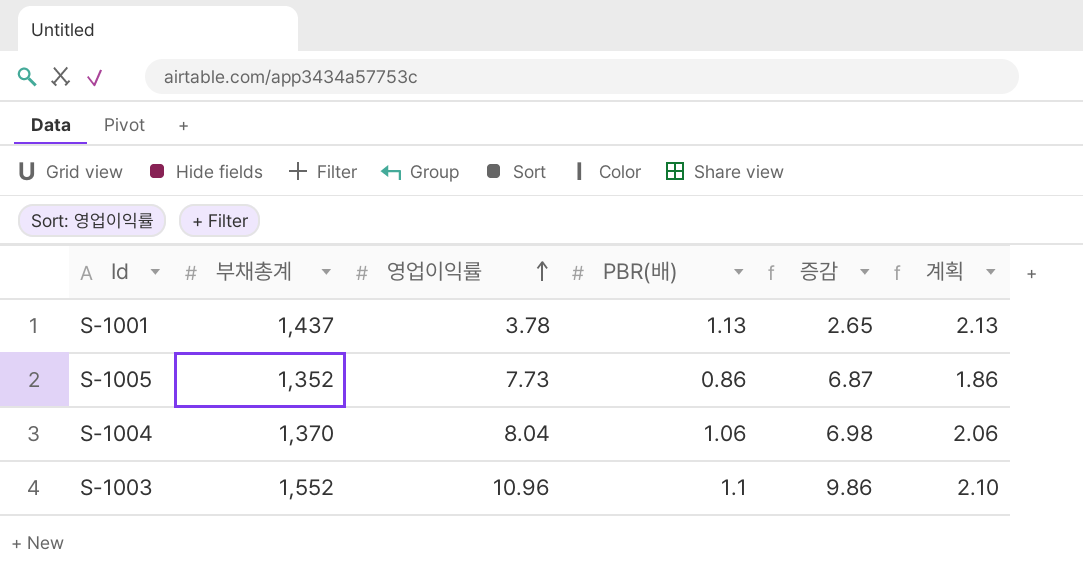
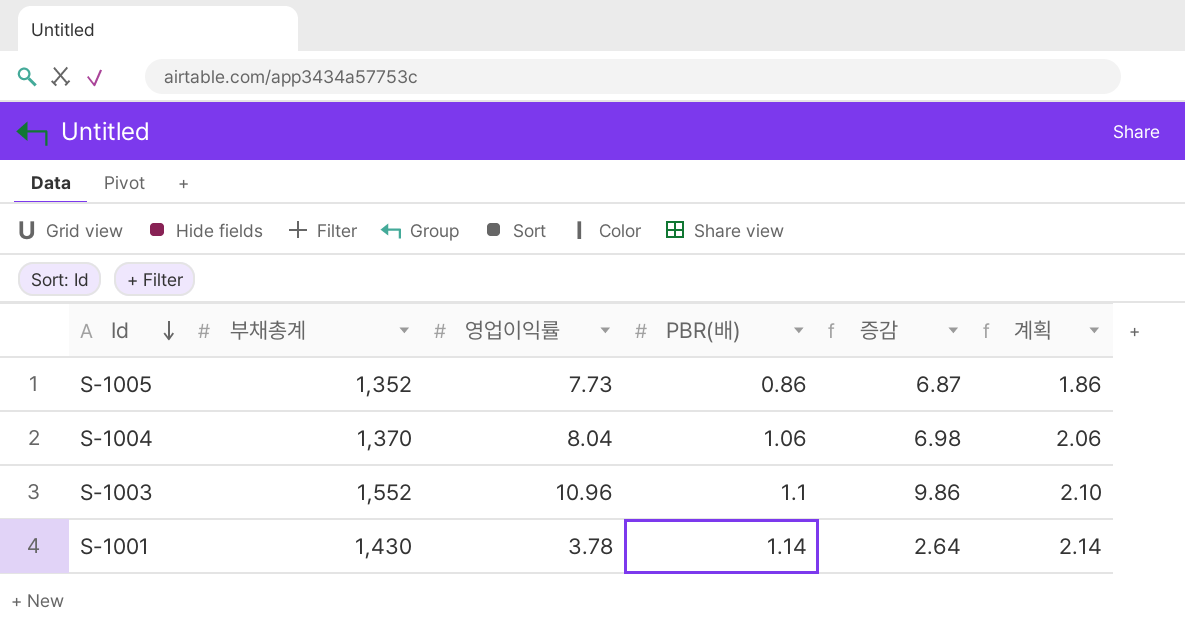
row order: 영업이익률 ascending -> Id descending
S-1001 | 부채총계: 1,437 -> 1,430
S-1001 | PBR(배): 1.13 -> 1.14
S-1001 | 증감: 2.65 -> 2.64
S-1001 | 계획: 2.13 -> 2.14

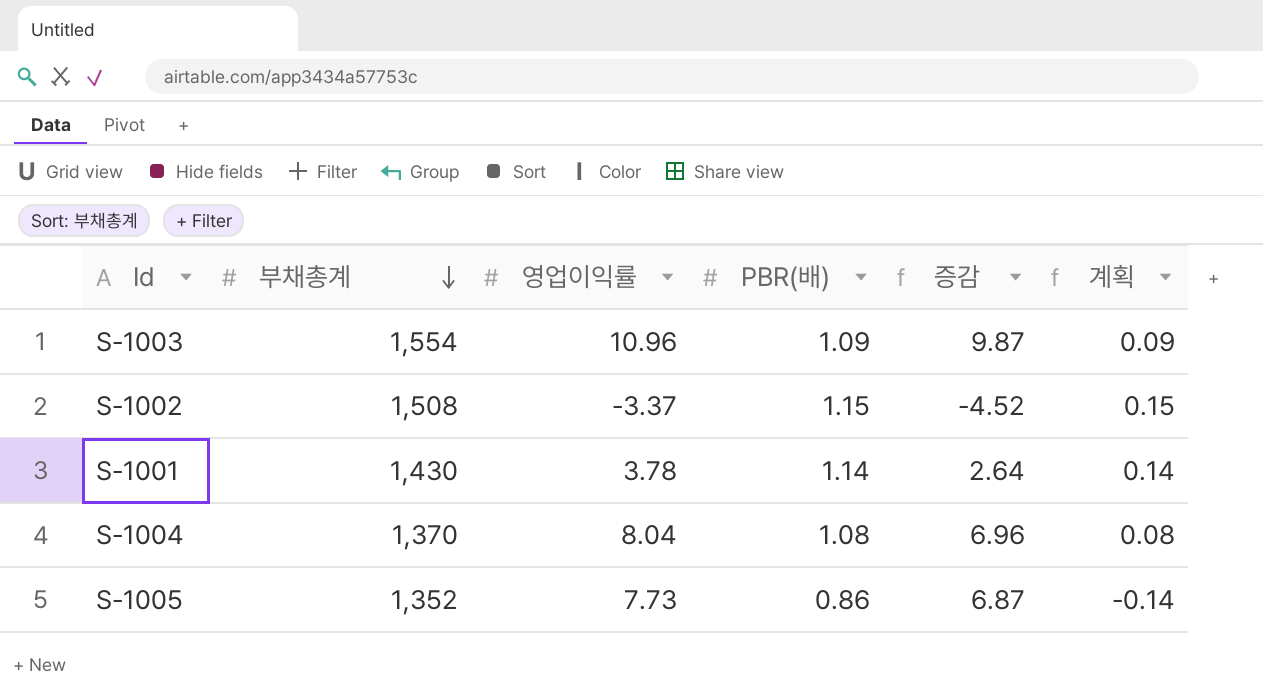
row order: Id descending -> 부채총계 descending
column 계획 | formula: [PBR(배)] + 1 -> [PBR(배)] - 1
S-1003 | 부채총계: 1,552 -> 1,554
S-1003 | PBR(배): 1.1 -> 1.09
S-1003 | 증감: 9.86 -> 9.87
row S-1002: none -> 1,508 | -3.37 | 1.15 | -4.52 | 0.15
S-1004 | PBR(배): 1.06 -> 1.08
S-1004 | 증감: 6.98 -> 6.96

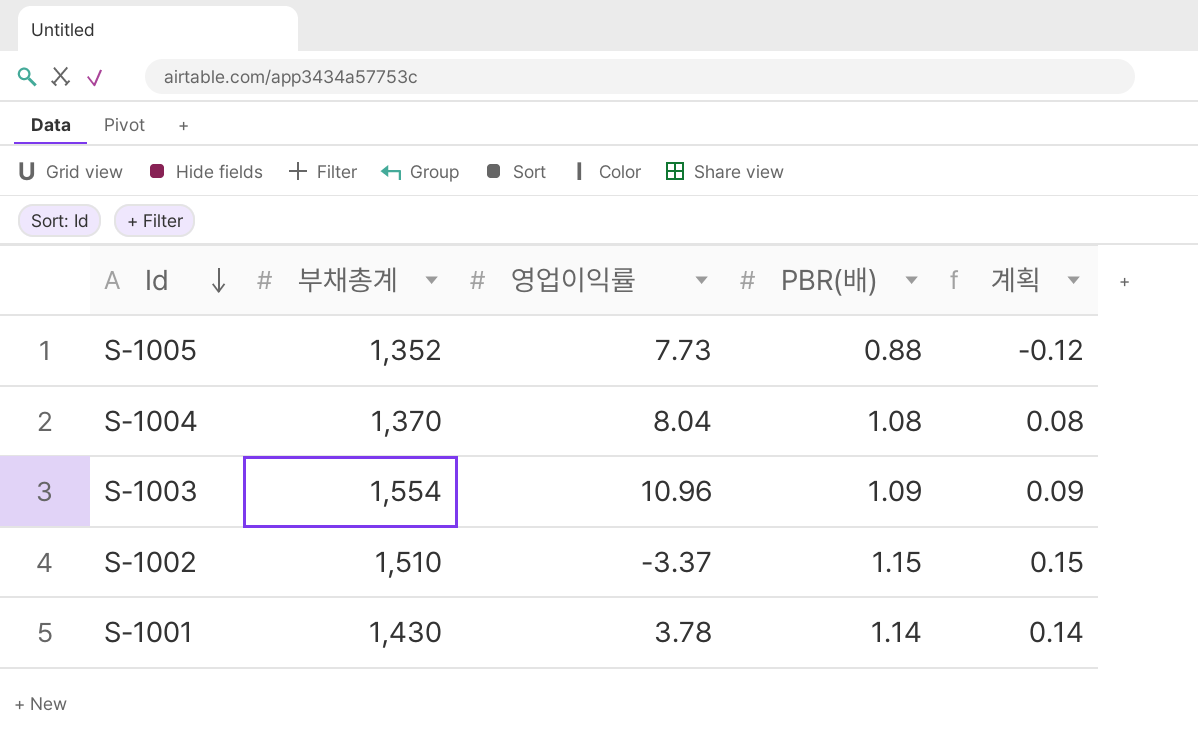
row order: 부채총계 descending -> Id descending
column 증감 | formula: [영업이익률] - [PBR(배)] -> none
S-1005 | PBR(배): 0.86 -> 0.88
S-1005 | 계획: -0.14 -> -0.12
S-1002 | 부채총계: 1,508 -> 1,510

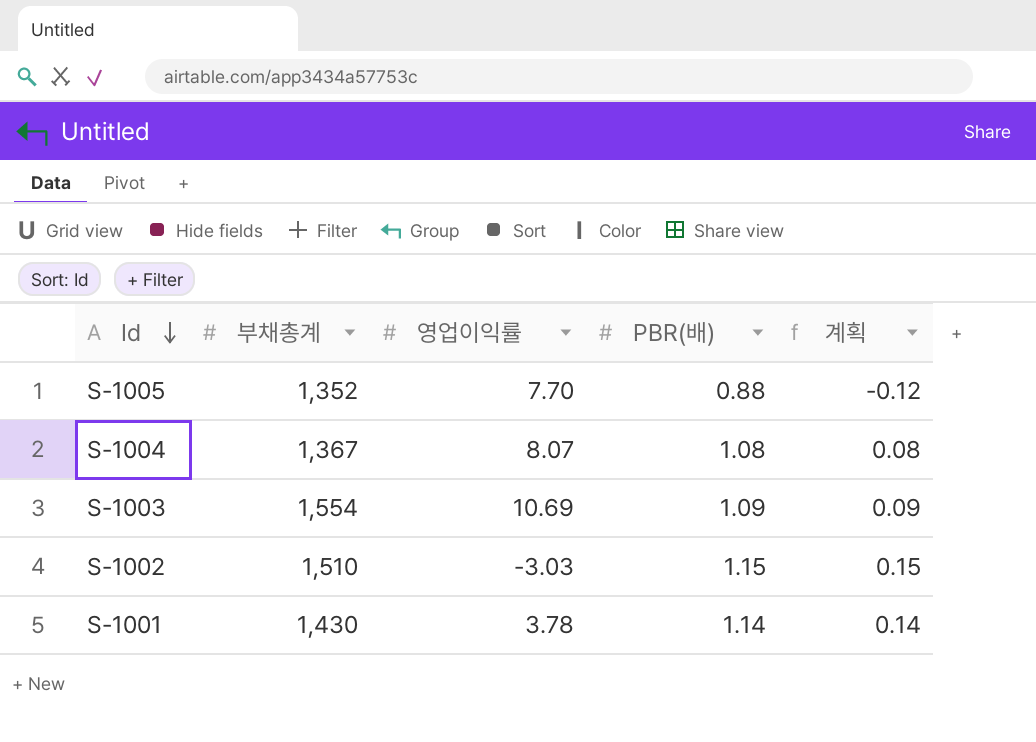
S-1005 | 영업이익률: 7.73 -> 7.70
S-1004 | 부채총계: 1,370 -> 1,367
S-1004 | 영업이익률: 8.04 -> 8.07
S-1003 | 영업이익률: 10.96 -> 10.69
S-1002 | 영업이익률: -3.37 -> -3.03

